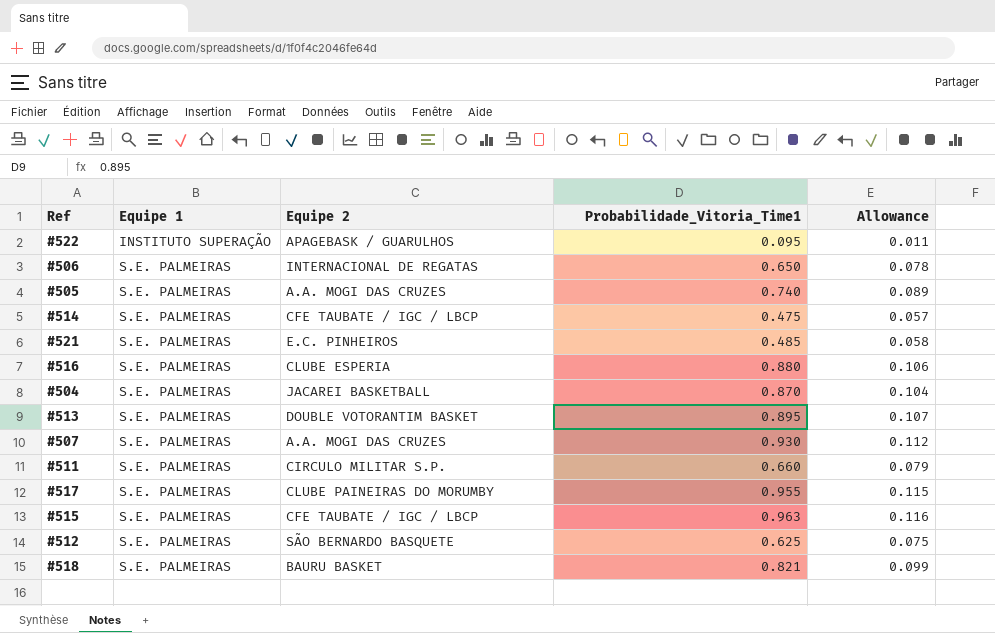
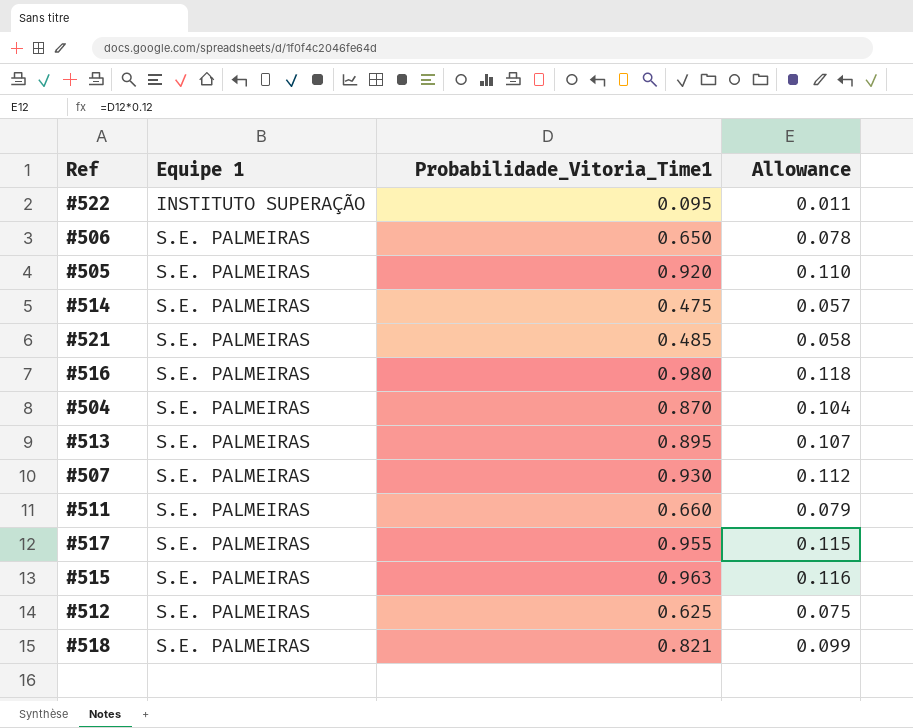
column Equipe 2 | position: 3 -> none
#505 | Probabilidade_Vitoria_Time1: 0.740 -> 0.920
#505 | Allowance: 0.089 -> 0.110
#516 | Probabilidade_Vitoria_Time1: 0.880 -> 0.980
#516 | Allowance: 0.106 -> 0.118

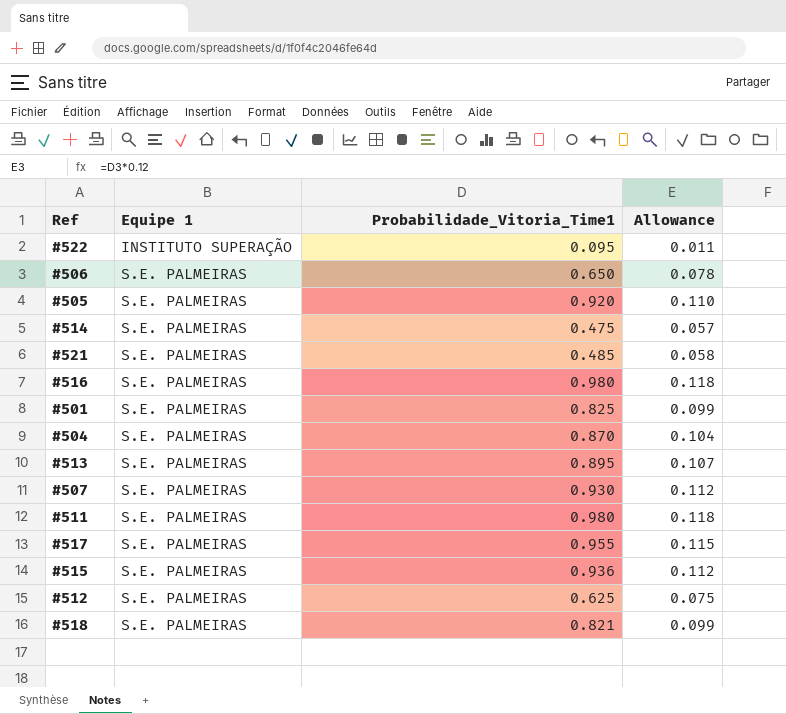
row #501: none -> S.E. PALMEIRAS | 0.825 | 0.099
#511 | Probabilidade_Vitoria_Time1: 0.660 -> 0.980
#511 | Allowance: 0.079 -> 0.118
#515 | Probabilidade_Vitoria_Time1: 0.963 -> 0.936
#515 | Allowance: 0.116 -> 0.112

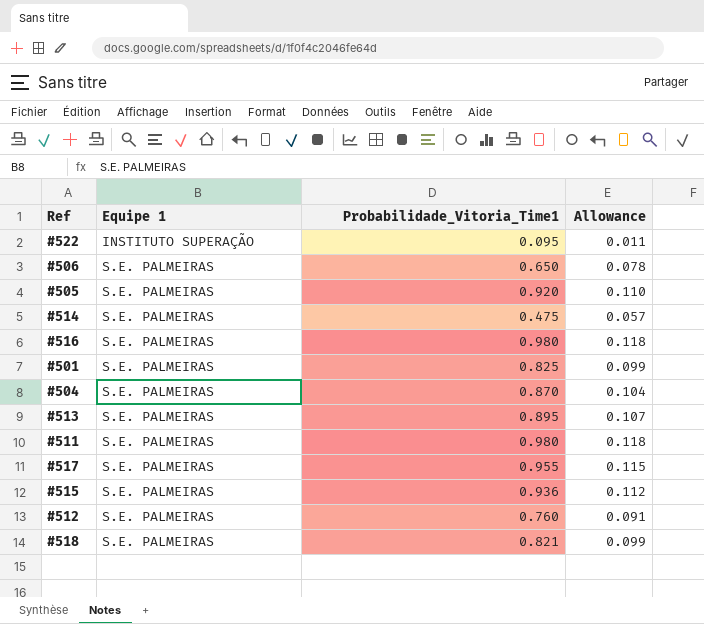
row #521: S.E. PALMEIRAS | 0.485 | 0.058 -> none
row #507: S.E. PALMEIRAS | 0.930 | 0.112 -> none
#512 | Probabilidade_Vitoria_Time1: 0.625 -> 0.760
#512 | Allowance: 0.075 -> 0.091

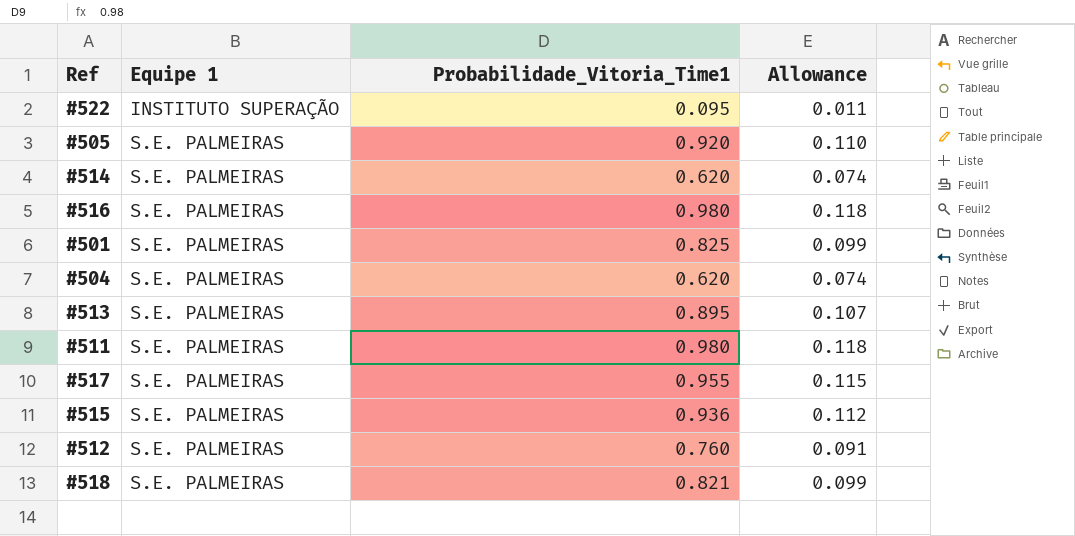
row #506: S.E. PALMEIRAS | 0.650 | 0.078 -> none
#514 | Probabilidade_Vitoria_Time1: 0.475 -> 0.620
#514 | Allowance: 0.057 -> 0.074
#504 | Probabilidade_Vitoria_Time1: 0.870 -> 0.620
#504 | Allowance: 0.104 -> 0.074

